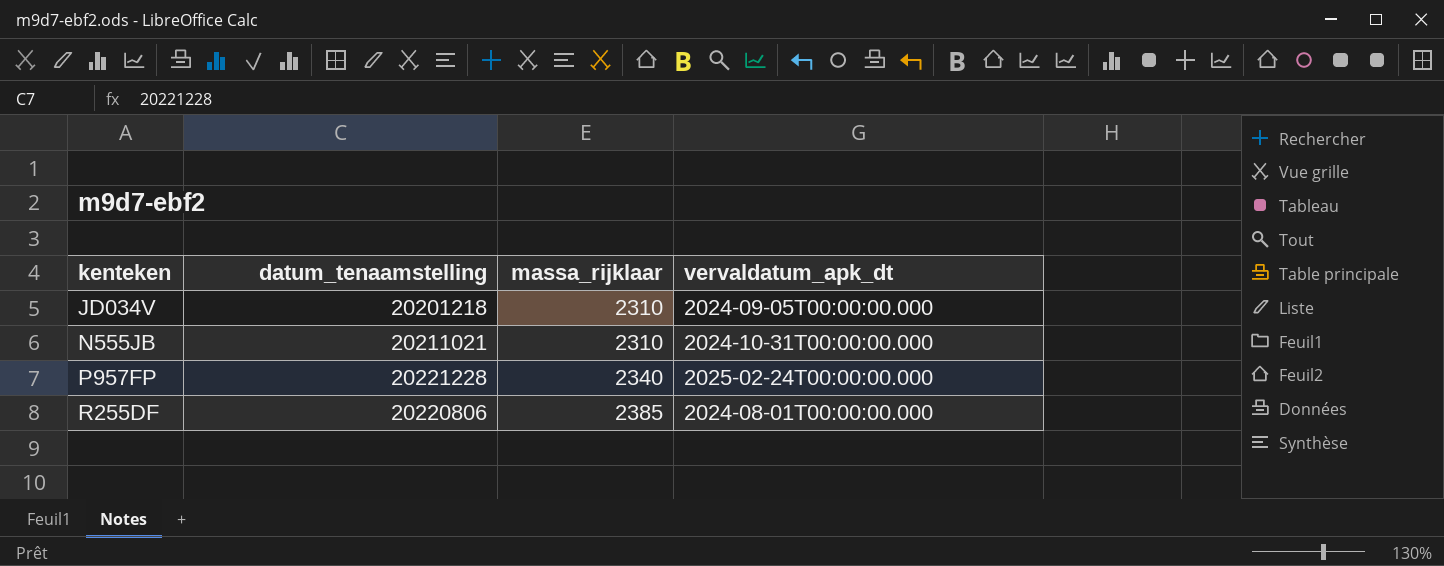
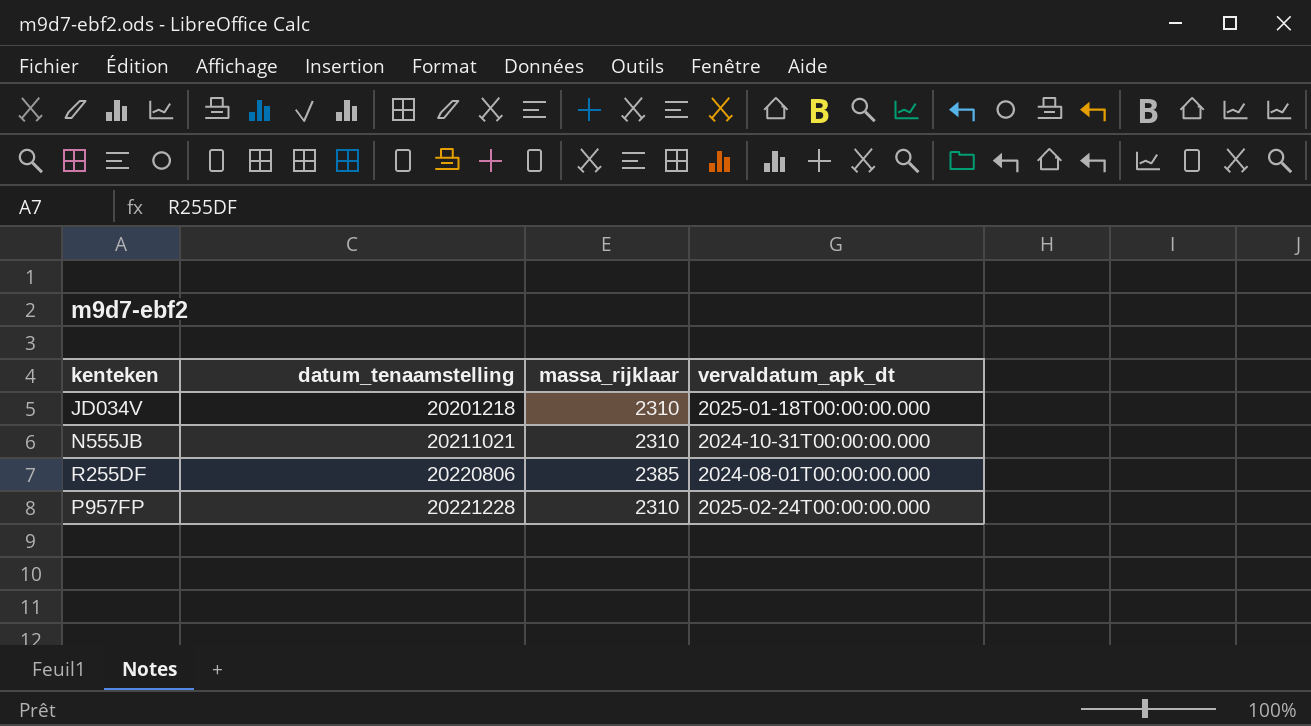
row order: kenteken ascending -> datum_tenaamstelling ascending
JD034V | vervaldatum_apk_dt: 2024-09-05T00:00:00.000 -> 2025-01-18T00:00:00.000
P957FP | massa_rijklaar: 2340 -> 2310

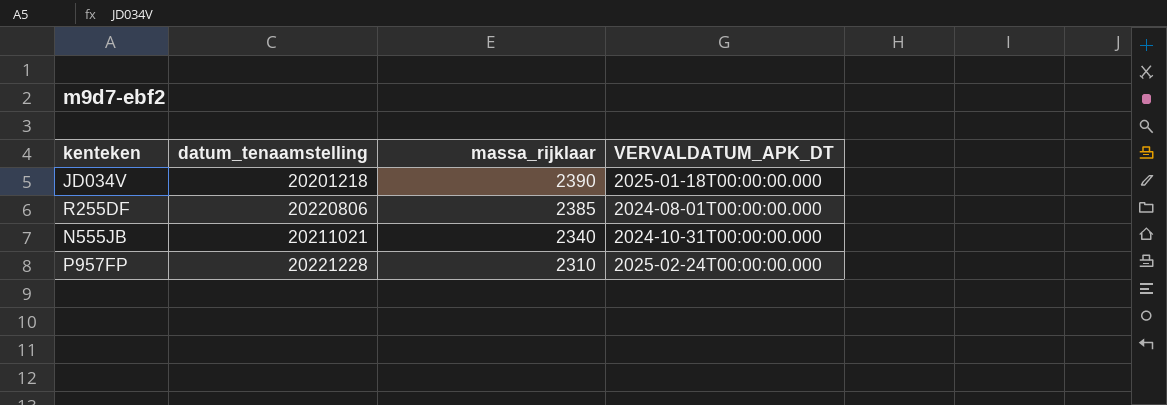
row order: datum_tenaamstelling ascending -> massa_rijklaar descending
column name: vervaldatum_apk_dt -> VERVALDATUM_APK_DT
JD034V | massa_rijklaar: 2310 -> 2390
N555JB | massa_rijklaar: 2310 -> 2340

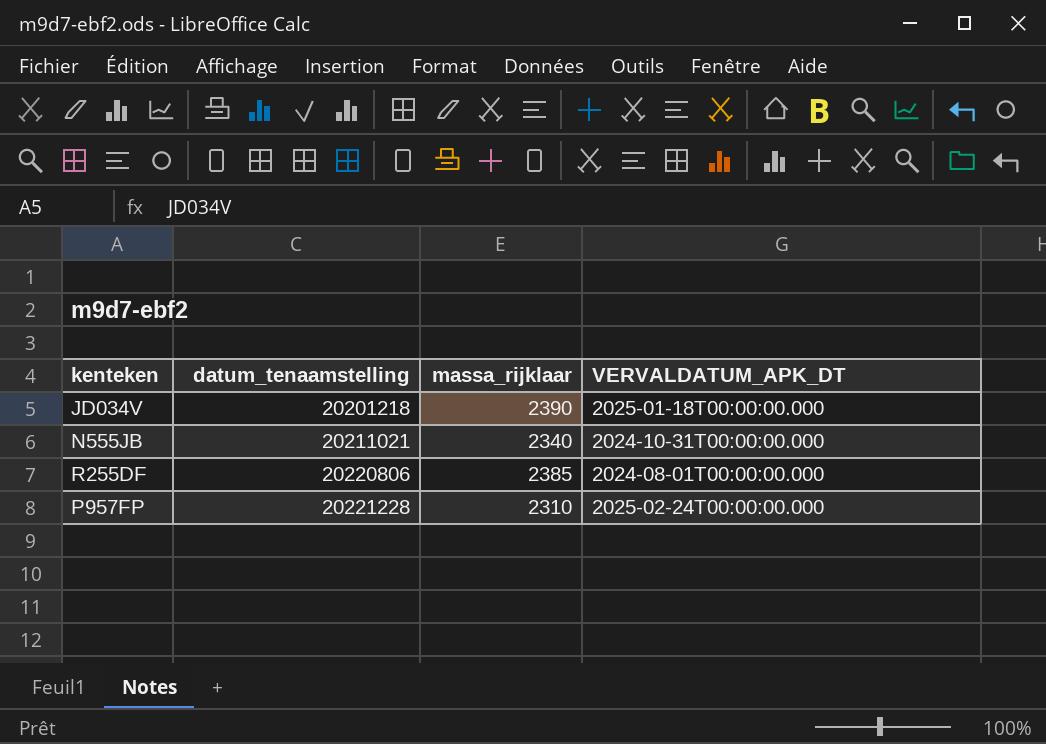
row order: massa_rijklaar descending -> datum_tenaamstelling ascending

